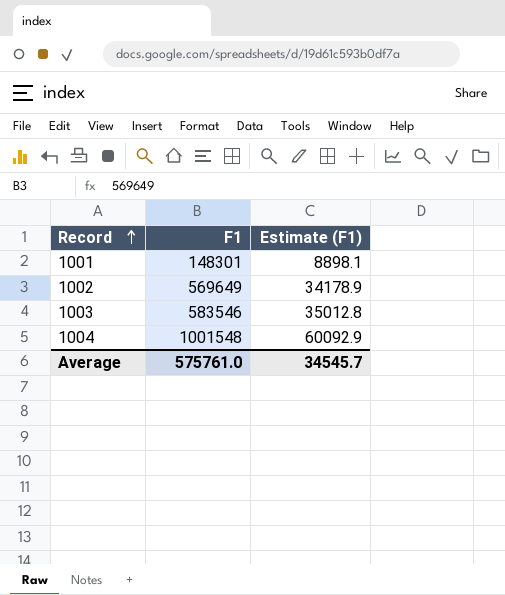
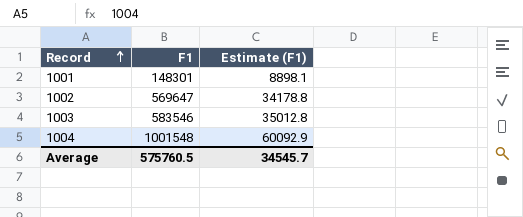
1002 | F1: 569649 -> 569647
1002 | Estimate (F1): 34178.9 -> 34178.8
Average | F1: 575761.0 -> 575760.5

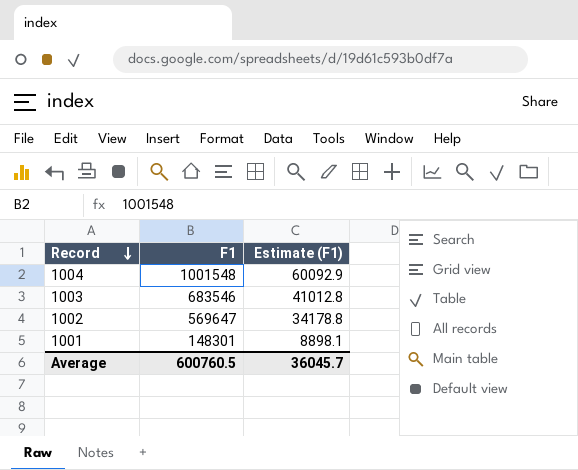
row order: Record ascending -> Record descending
1003 | F1: 583546 -> 683546
1003 | Estimate (F1): 35012.8 -> 41012.8
Average | F1: 575760.5 -> 600760.5
Average | Estimate (F1): 34545.7 -> 36045.7

